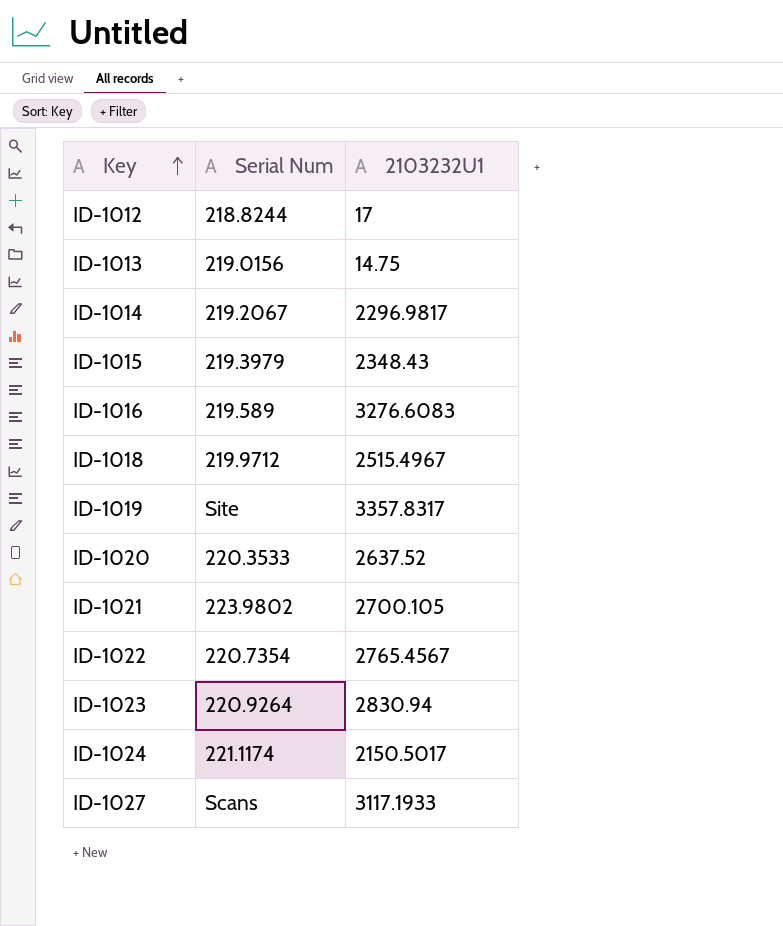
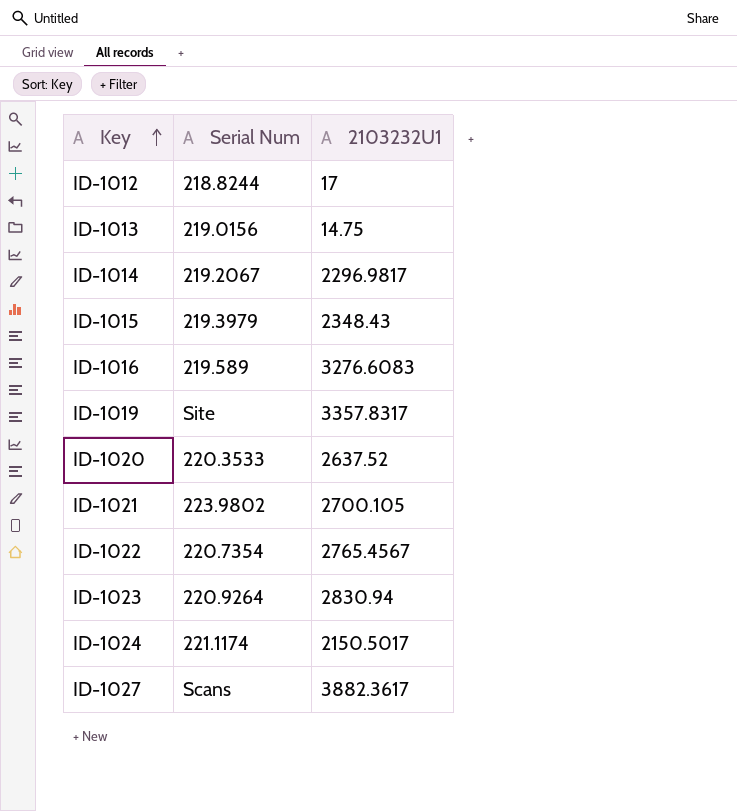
row ID-1018: 219.9712 | 2515.4967 -> none
ID-1027 | 2103232U1: 3117.1933 -> 3882.3617

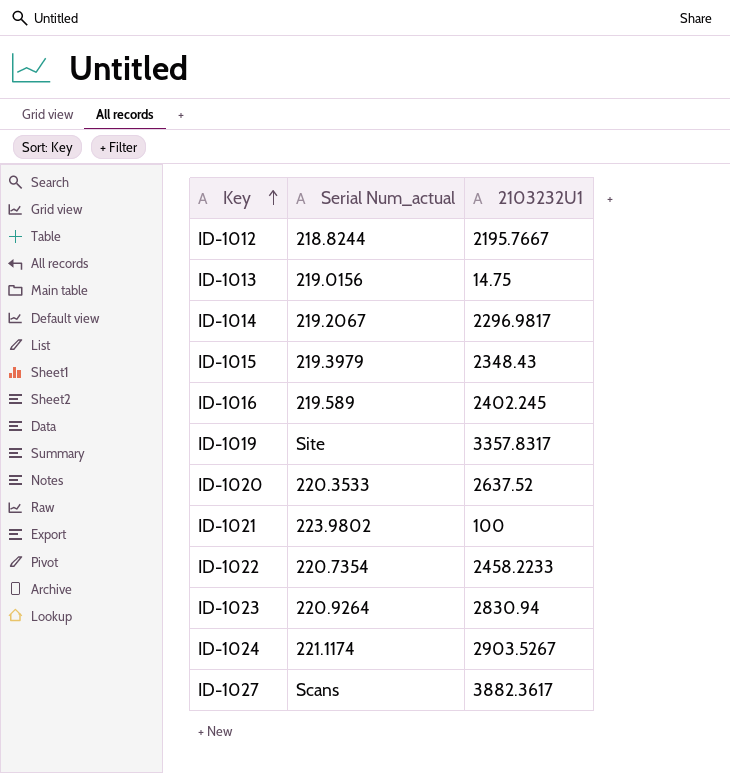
column name: Serial Num -> Serial Num_actual
ID-1012 | 2103232U1: 17 -> 2195.7667
ID-1016 | 2103232U1: 3276.6083 -> 2402.245
ID-1021 | 2103232U1: 2700.105 -> 100
ID-1022 | 2103232U1: 2765.4567 -> 2458.2233
ID-1024 | 2103232U1: 2150.5017 -> 2903.5267

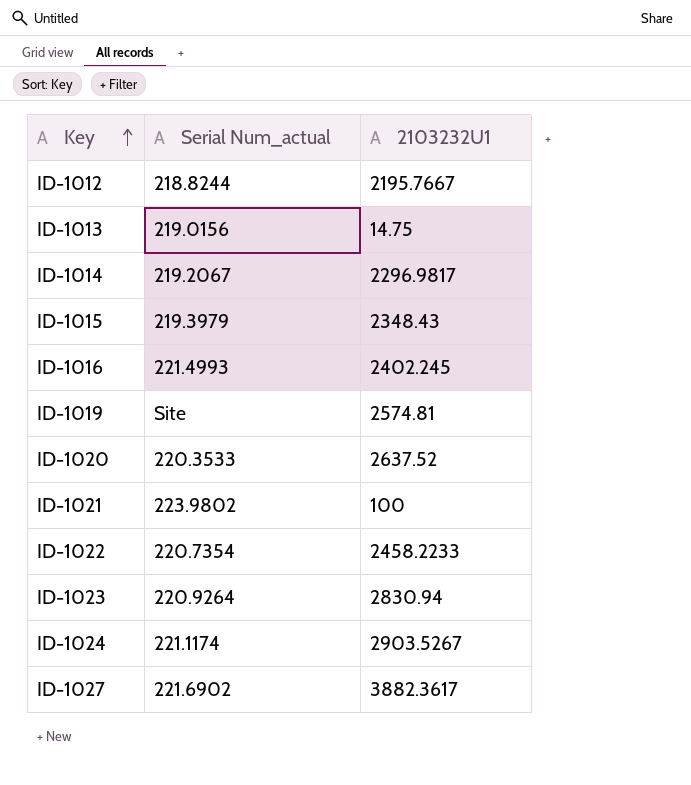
ID-1016 | Serial Num_actual: 219.589 -> 221.4993
ID-1019 | 2103232U1: 3357.8317 -> 2574.81
ID-1027 | Serial Num_actual: Scans -> 221.6902

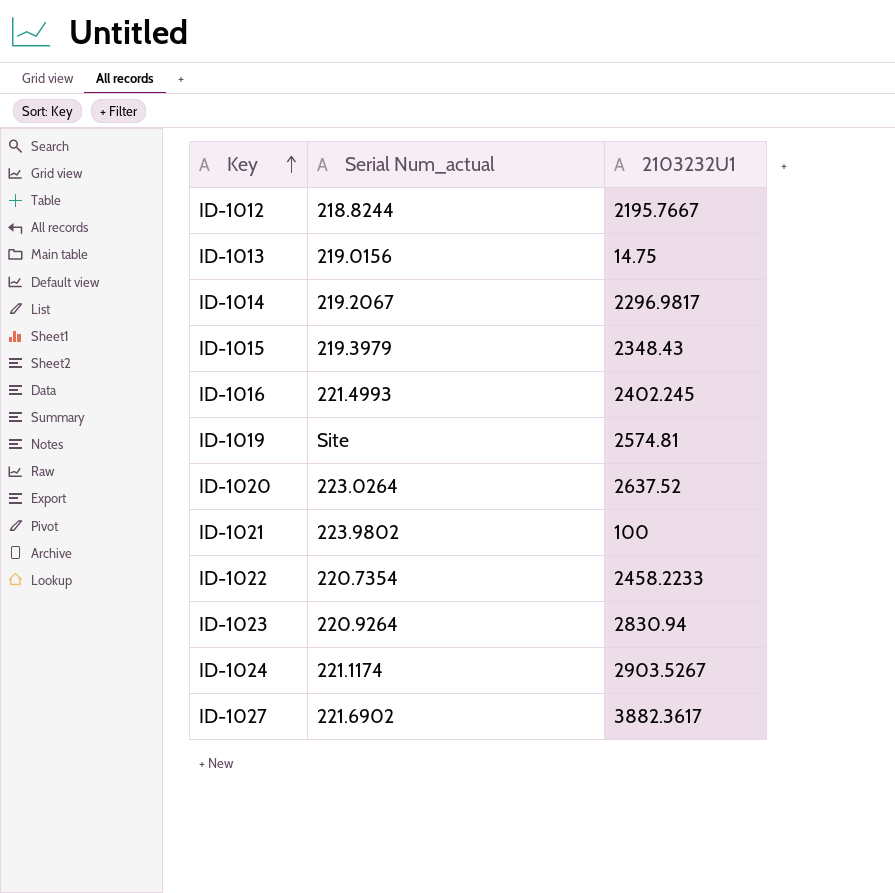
ID-1020 | Serial Num_actual: 220.3533 -> 223.0264

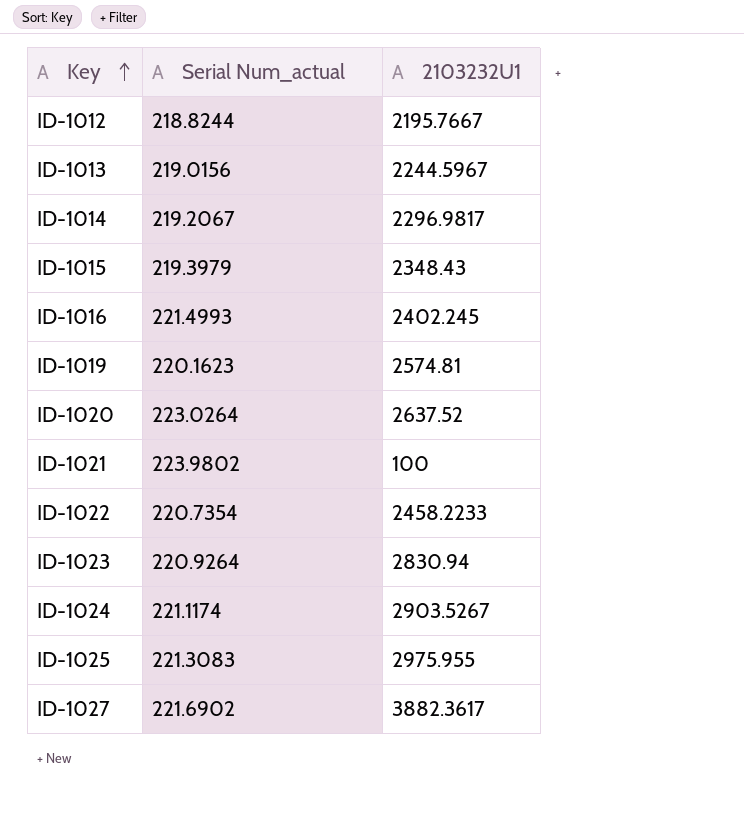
ID-1013 | 2103232U1: 14.75 -> 2244.5967
ID-1019 | Serial Num_actual: Site -> 220.1623
row ID-1025: none -> 221.3083 | 2975.955

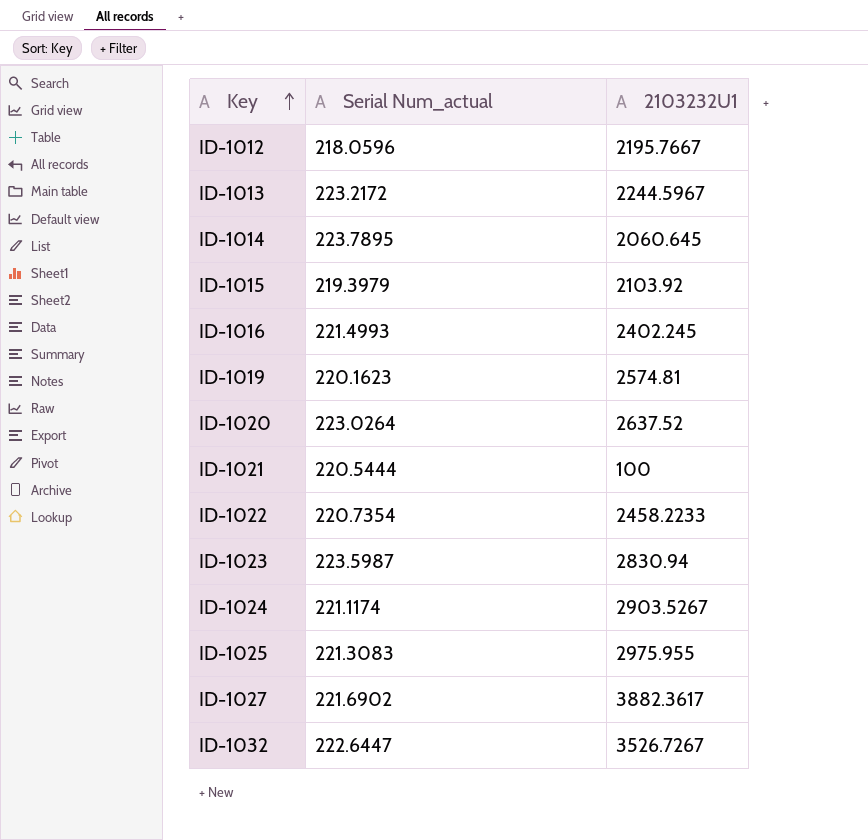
ID-1012 | Serial Num_actual: 218.8244 -> 218.0596
ID-1013 | Serial Num_actual: 219.0156 -> 223.2172
ID-1014 | Serial Num_actual: 219.2067 -> 223.7895
ID-1014 | 2103232U1: 2296.9817 -> 2060.645
ID-1015 | 2103232U1: 2348.43 -> 2103.92
ID-1021 | Serial Num_actual: 223.9802 -> 220.5444
ID-1023 | Serial Num_actual: 220.9264 -> 223.5987
row ID-1032: none -> 222.6447 | 3526.7267

